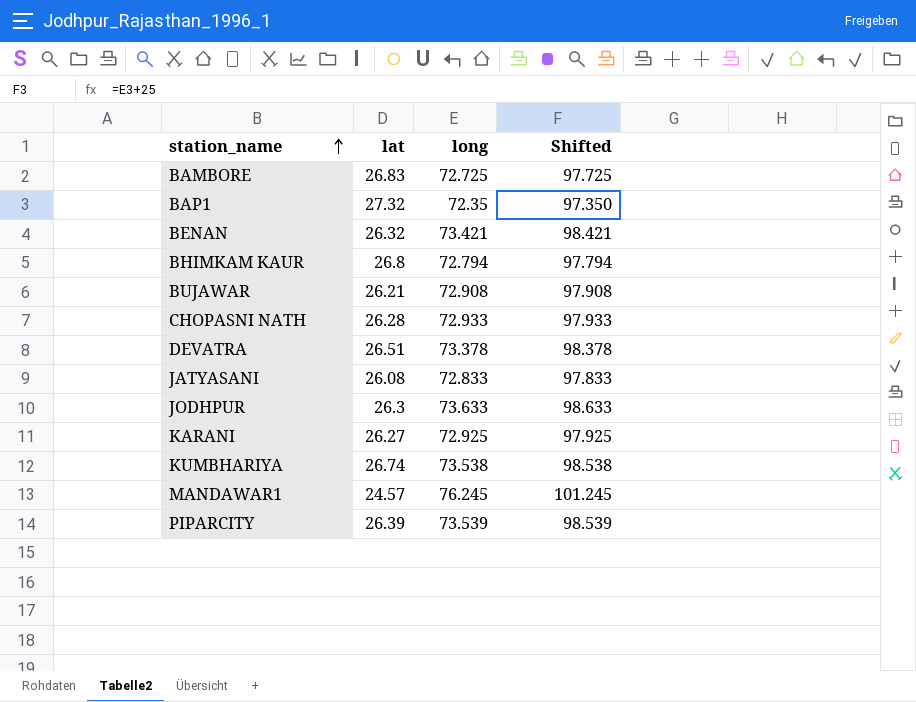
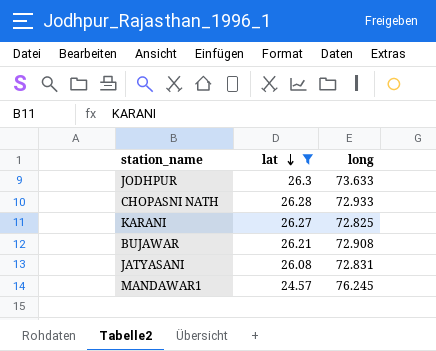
filter: none -> lat <= 26.3
row order: station_name ascending -> lat descending
column Shifted | formula: [long] + 25 -> none
KARANI | long: 72.925 -> 72.825
JATYASANI | long: 72.833 -> 72.831

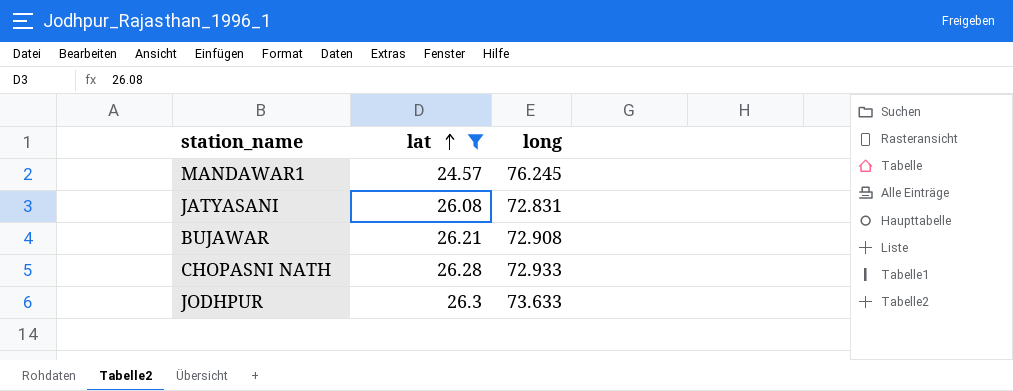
row order: lat descending -> lat ascending
row KARANI: 26.27 | 72.825 -> none

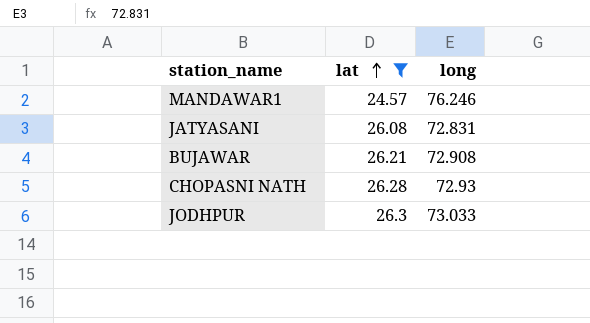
MANDAWAR1 | long: 76.245 -> 76.246
CHOPASNI NATH | long: 72.933 -> 72.93
JODHPUR | long: 73.633 -> 73.033

